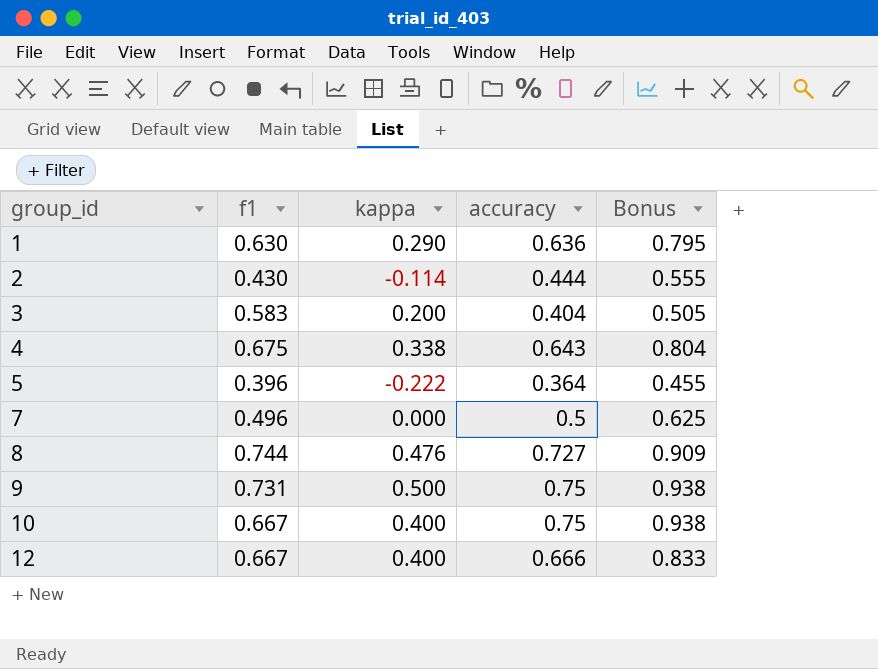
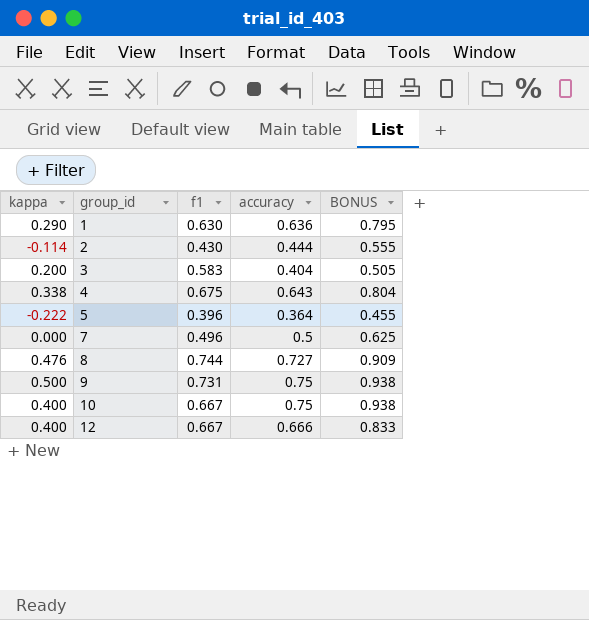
column kappa | position: 3 -> 1
column name: Bonus -> BONUS

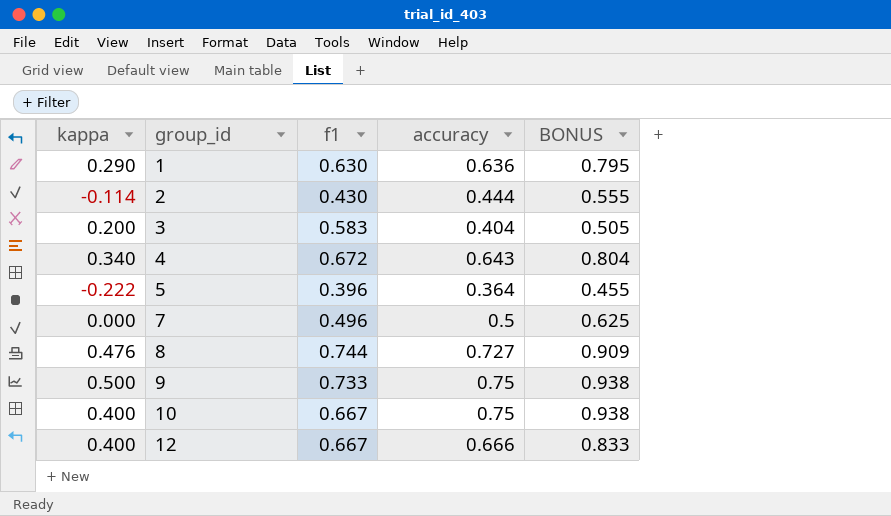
4 | kappa: 0.338 -> 0.340
4 | f1: 0.675 -> 0.672
9 | f1: 0.731 -> 0.733

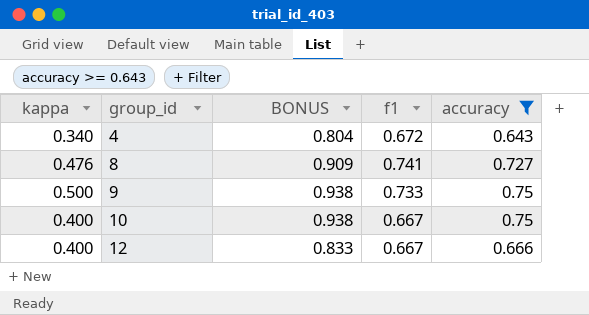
filter: none -> accuracy >= 0.643
column BONUS | position: 5 -> 3
8 | f1: 0.744 -> 0.741

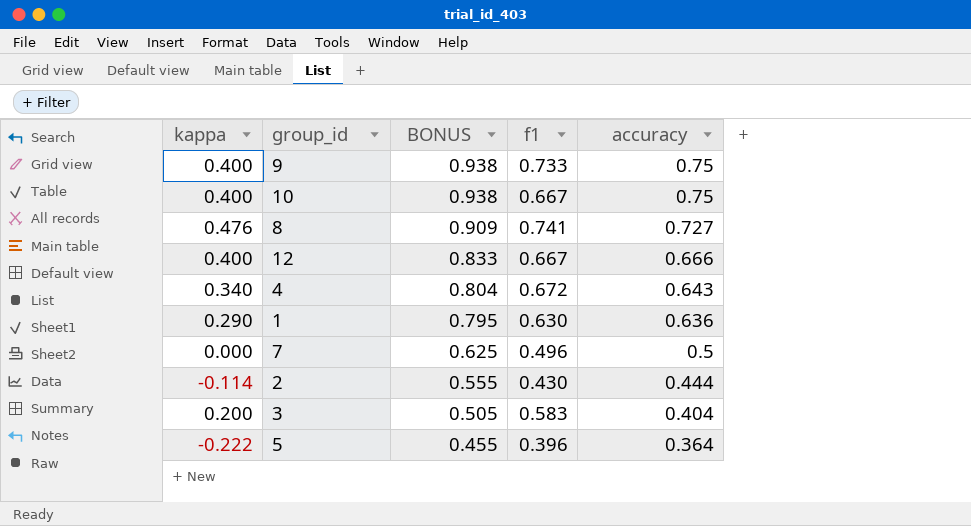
filter: accuracy >= 0.643 -> none
row order: group_id ascending -> BONUS descending
9 | kappa: 0.500 -> 0.400

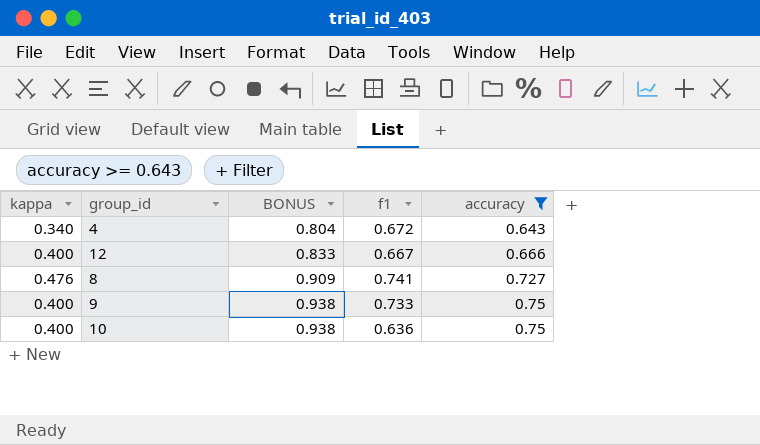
filter: none -> accuracy >= 0.643
row order: BONUS descending -> BONUS ascending
10 | f1: 0.667 -> 0.636

